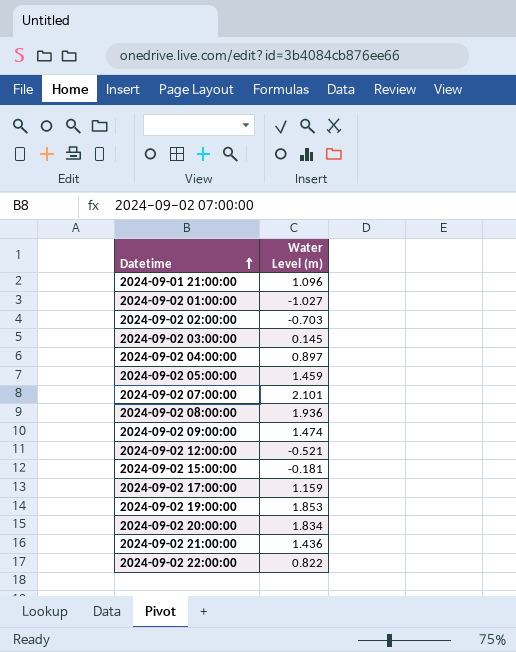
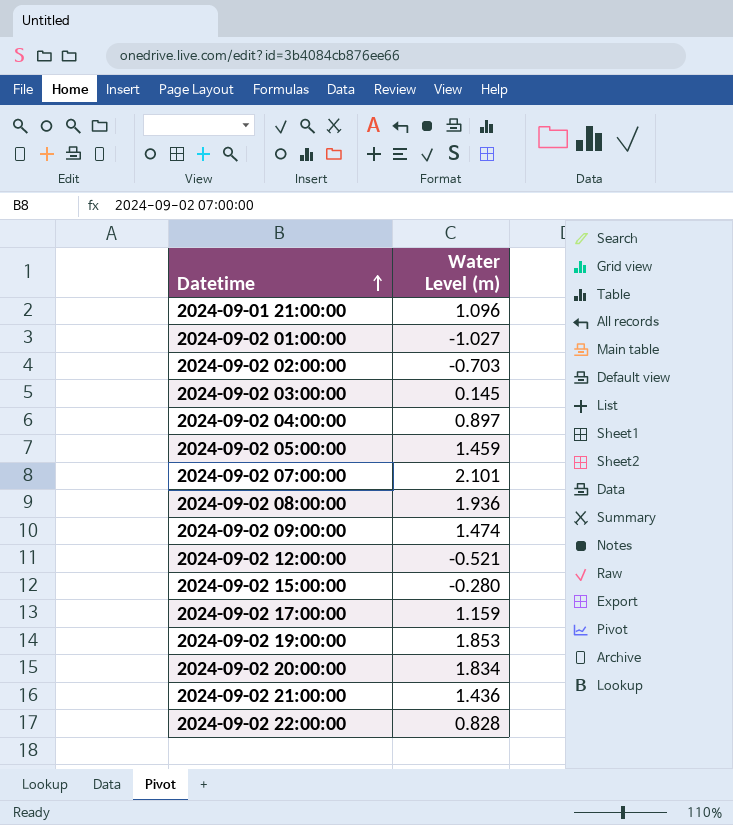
2024-09-02 15:00:00 | Water Level (m): -0.181 -> -0.280
2024-09-02 22:00:00 | Water Level (m): 0.822 -> 0.828

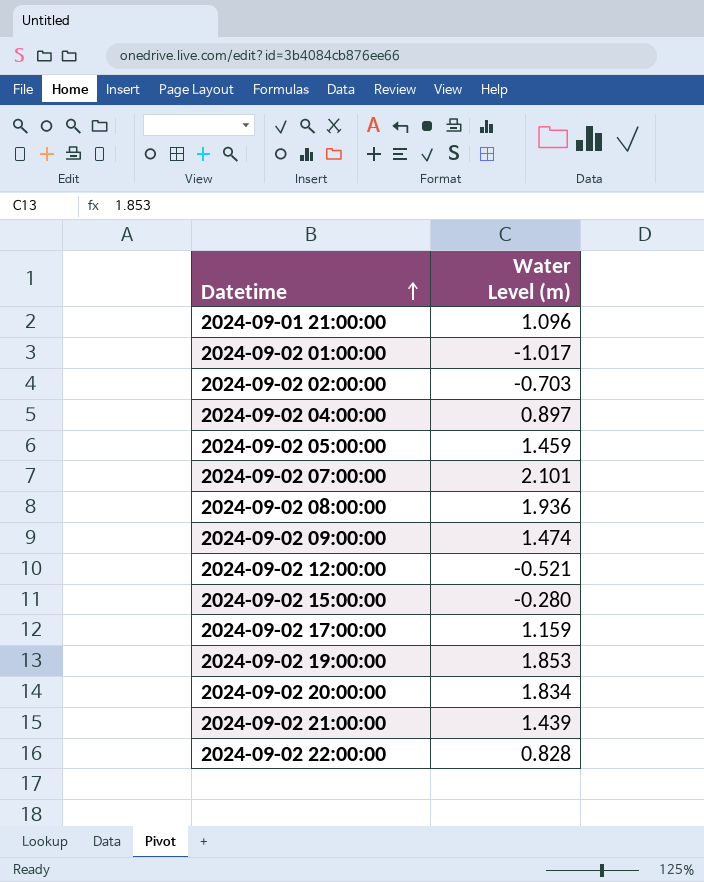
row 2024-09-02 03:00:00: 0.145 -> none
2024-09-02 01:00:00 | Water Level (m): -1.027 -> -1.017
2024-09-02 21:00:00 | Water Level (m): 1.436 -> 1.439

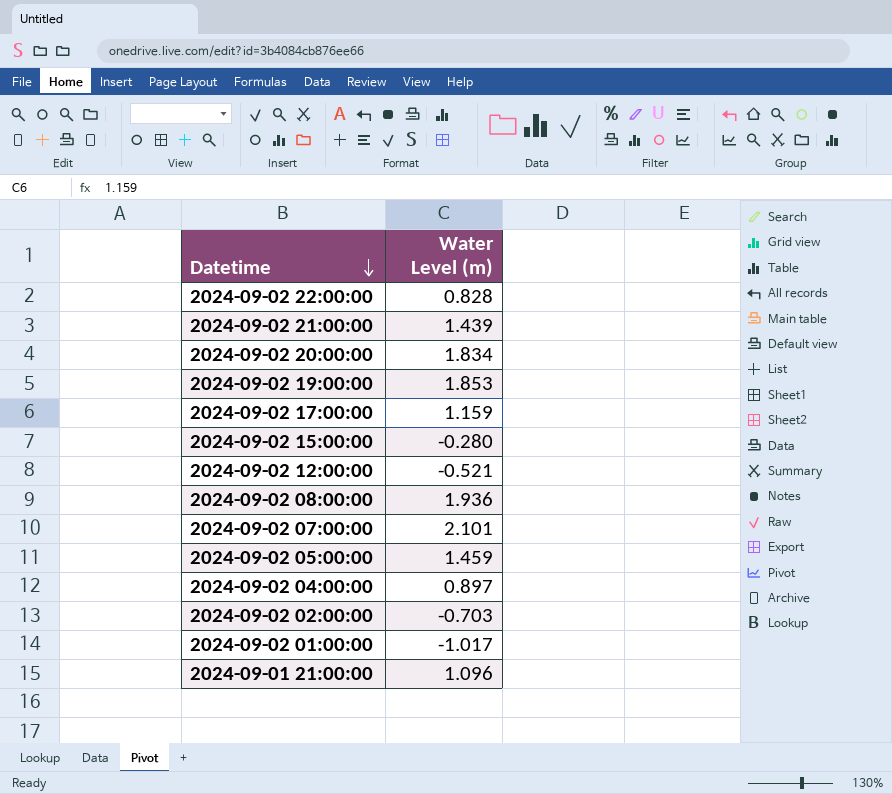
row order: Datetime ascending -> Datetime descending
row 2024-09-02 09:00:00: 1.474 -> none

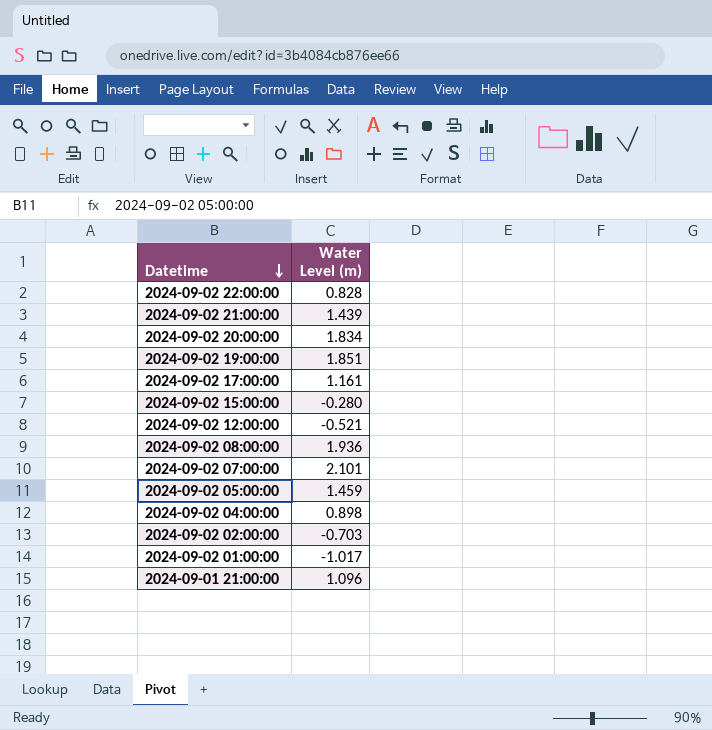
2024-09-02 19:00:00 | Water Level (m): 1.853 -> 1.851
2024-09-02 17:00:00 | Water Level (m): 1.159 -> 1.161
2024-09-02 04:00:00 | Water Level (m): 0.897 -> 0.898

